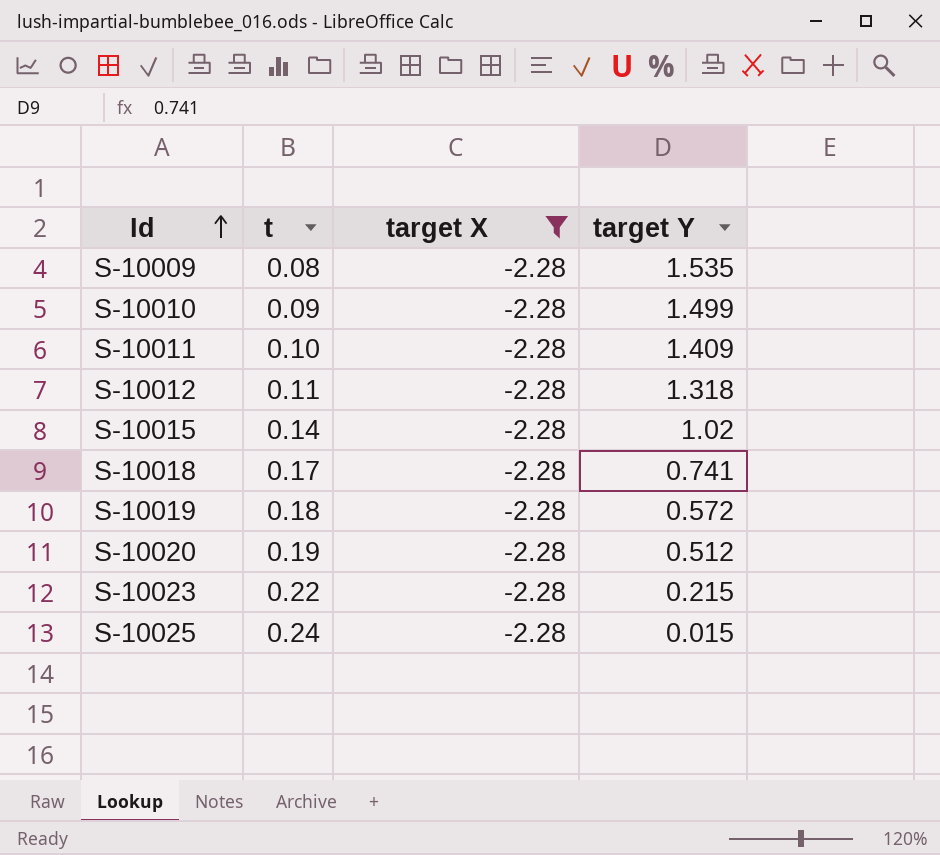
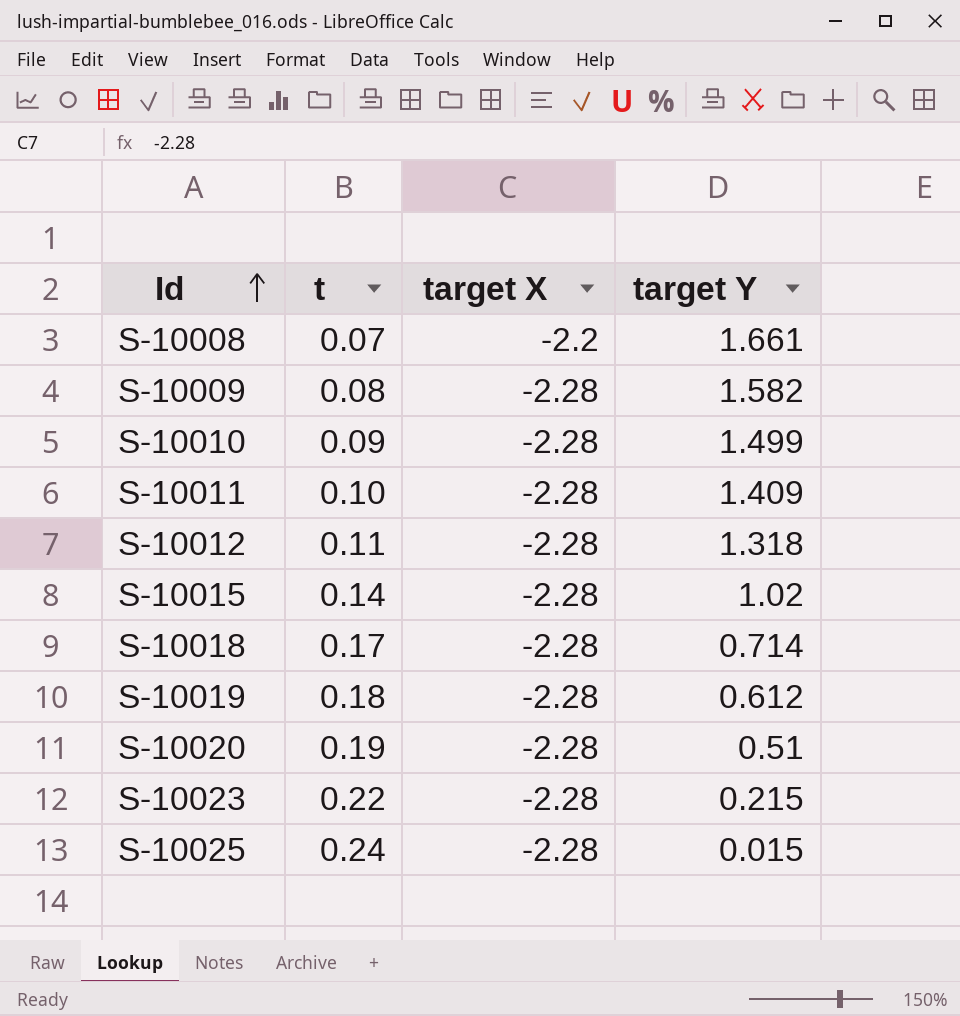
filter: target X = -2.28 -> none
S-10009 | target Y: 1.535 -> 1.582
S-10018 | target Y: 0.741 -> 0.714
S-10019 | target Y: 0.572 -> 0.612
S-10020 | target Y: 0.512 -> 0.51

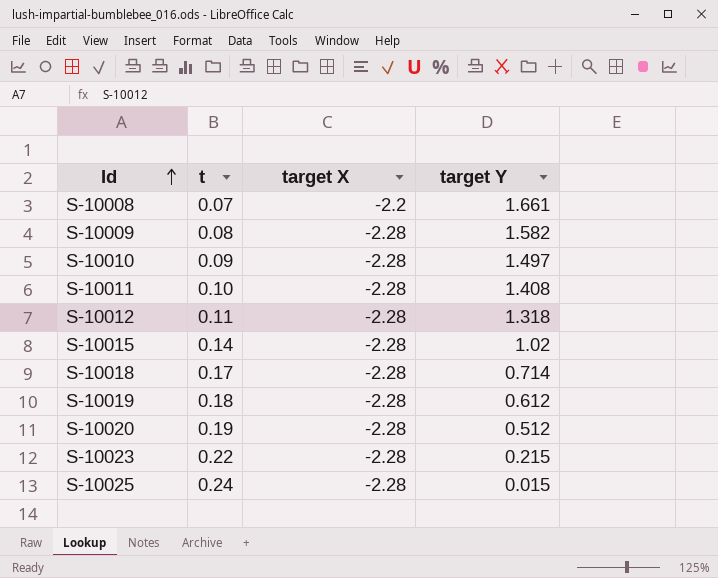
S-10010 | target Y: 1.499 -> 1.497
S-10011 | target Y: 1.409 -> 1.408
S-10020 | target Y: 0.51 -> 0.512

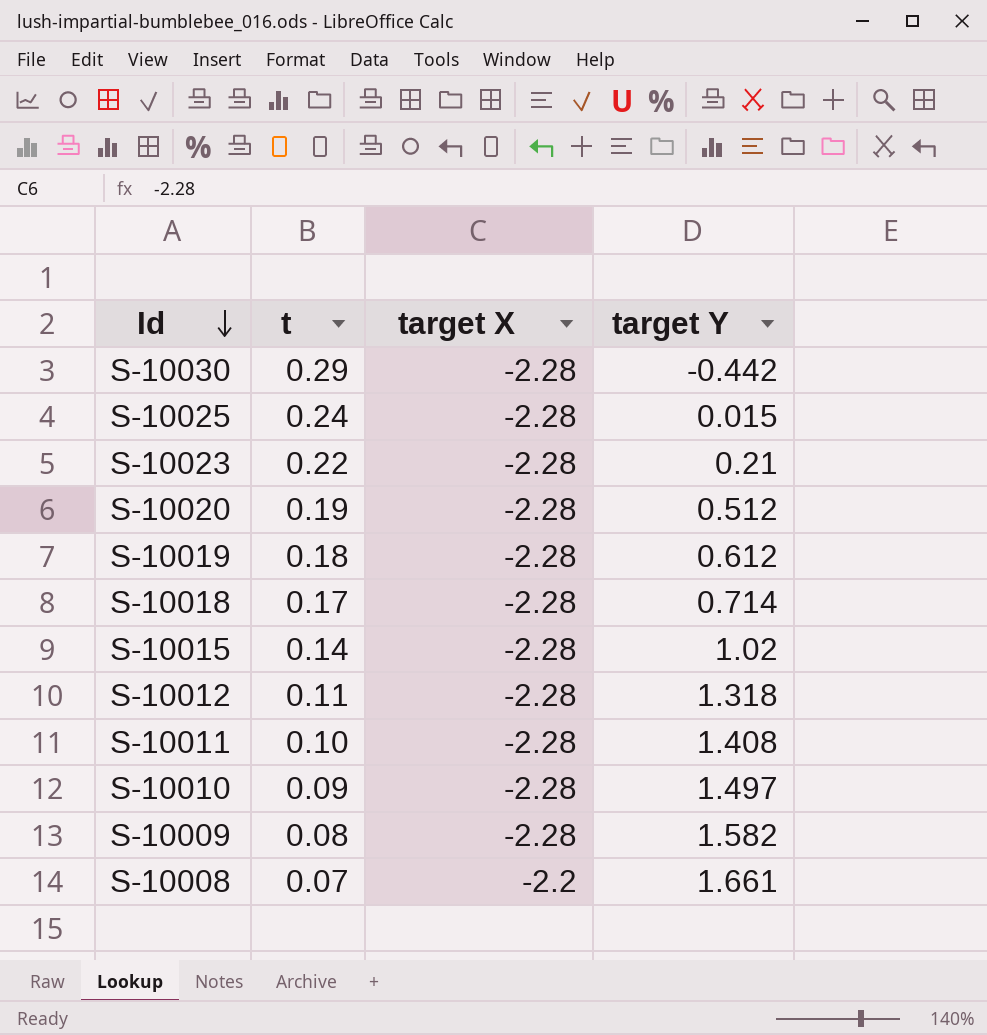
row order: Id ascending -> Id descending
row S-10030: none -> 0.29 | -2.28 | -0.442
S-10023 | target Y: 0.215 -> 0.21

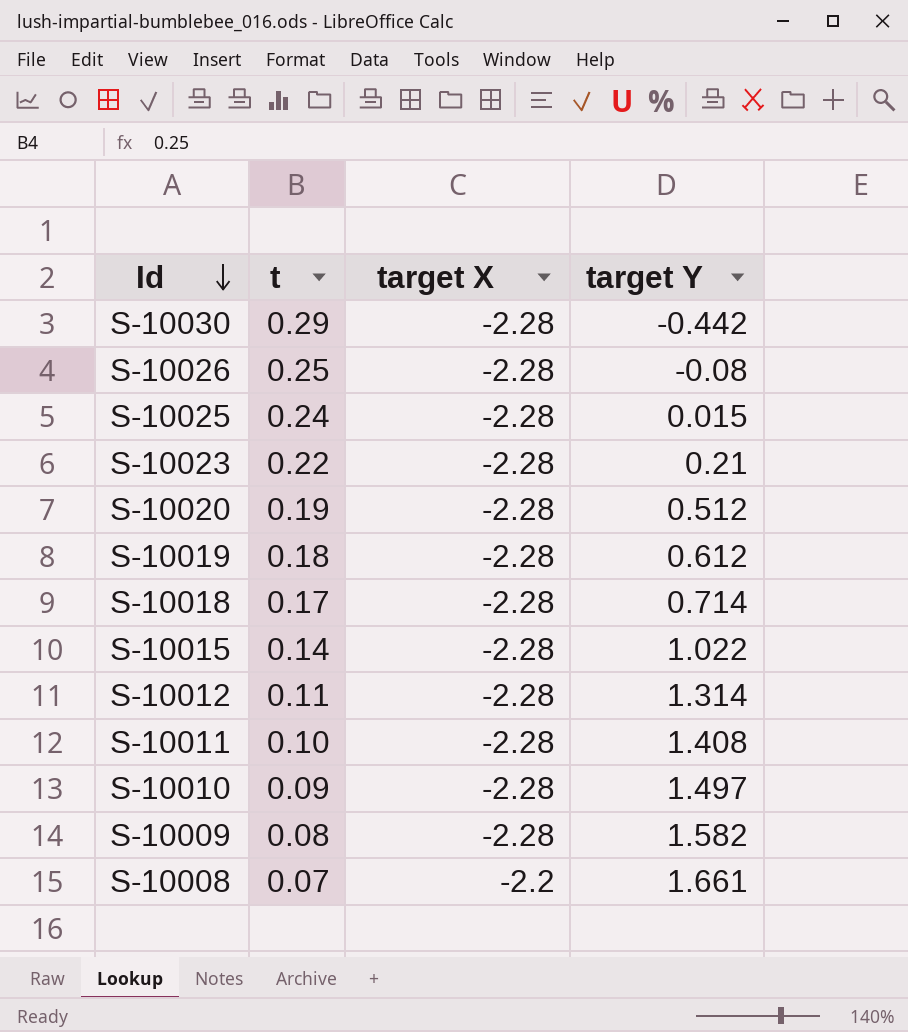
row S-10026: none -> 0.25 | -2.28 | -0.08
S-10015 | target Y: 1.02 -> 1.022
S-10012 | target Y: 1.318 -> 1.314

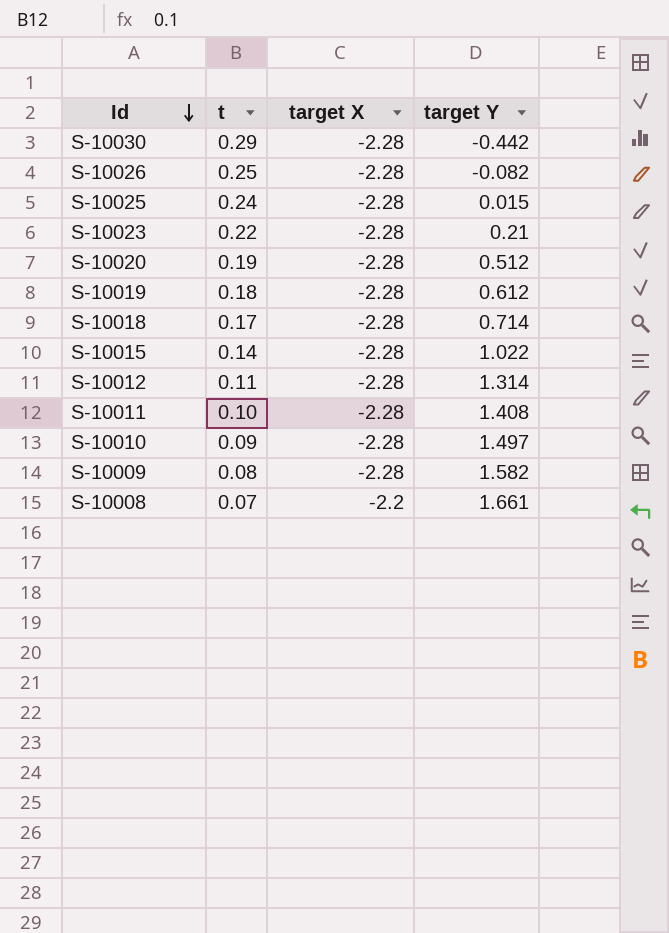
S-10026 | target Y: -0.08 -> -0.082

